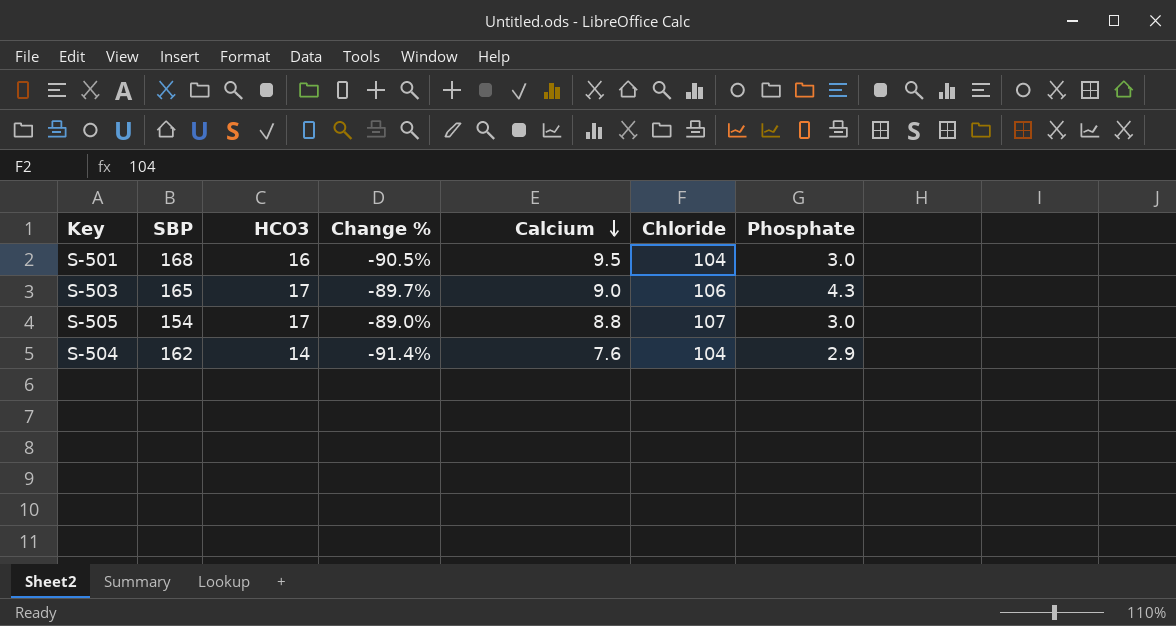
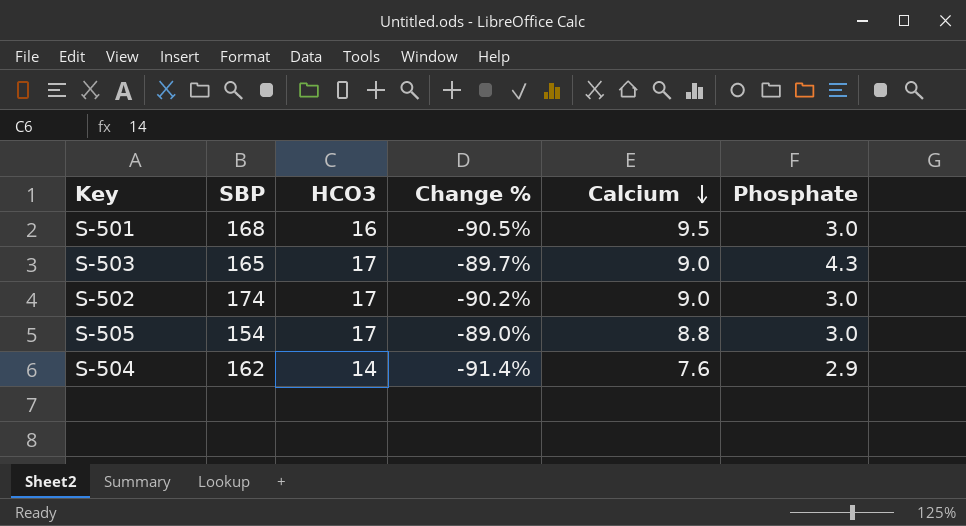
column Chloride | position: 6 -> none
row S-502: none -> 174 | 17 | -90.2% | 9.0 | 3.0

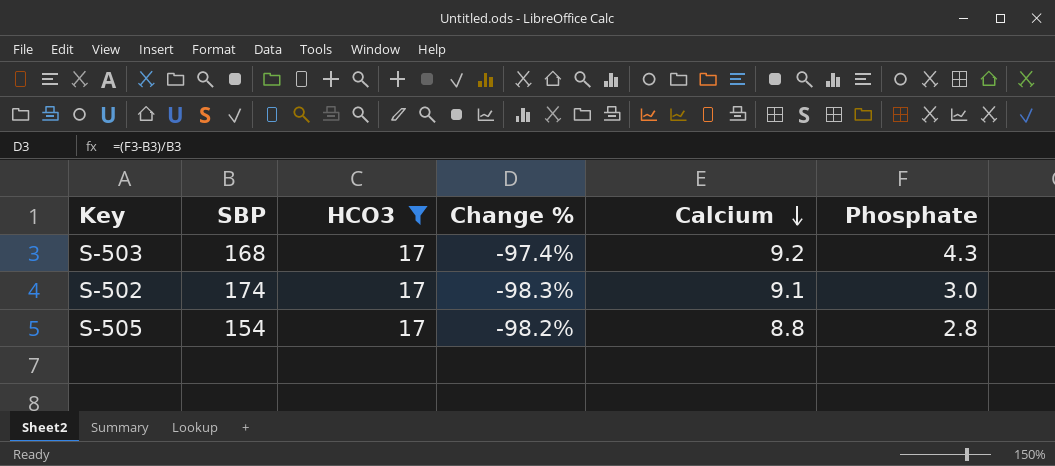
filter: none -> HCO3 = 17
column Change % | formula: ([HCO3] - [SBP]) / [SBP] -> ([Phosphate] - [SBP]) / [SBP]
S-503 | SBP: 165 -> 168
S-503 | Calcium: 9.0 -> 9.2
S-502 | Calcium: 9.0 -> 9.1
S-505 | Phosphate: 3.0 -> 2.8

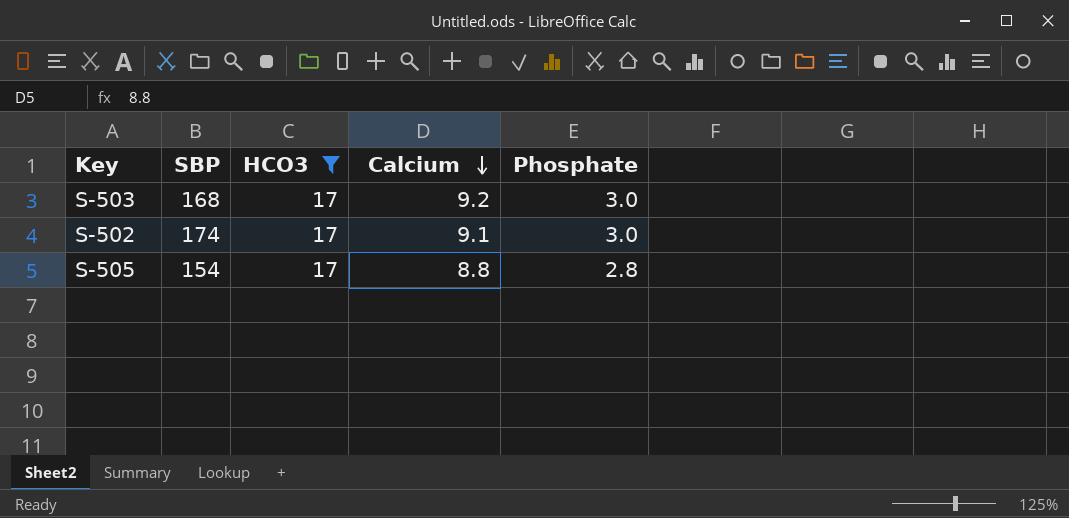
column Change % | formula: ([Phosphate] - [SBP]) / [SBP] -> none
S-503 | Phosphate: 4.3 -> 3.0

